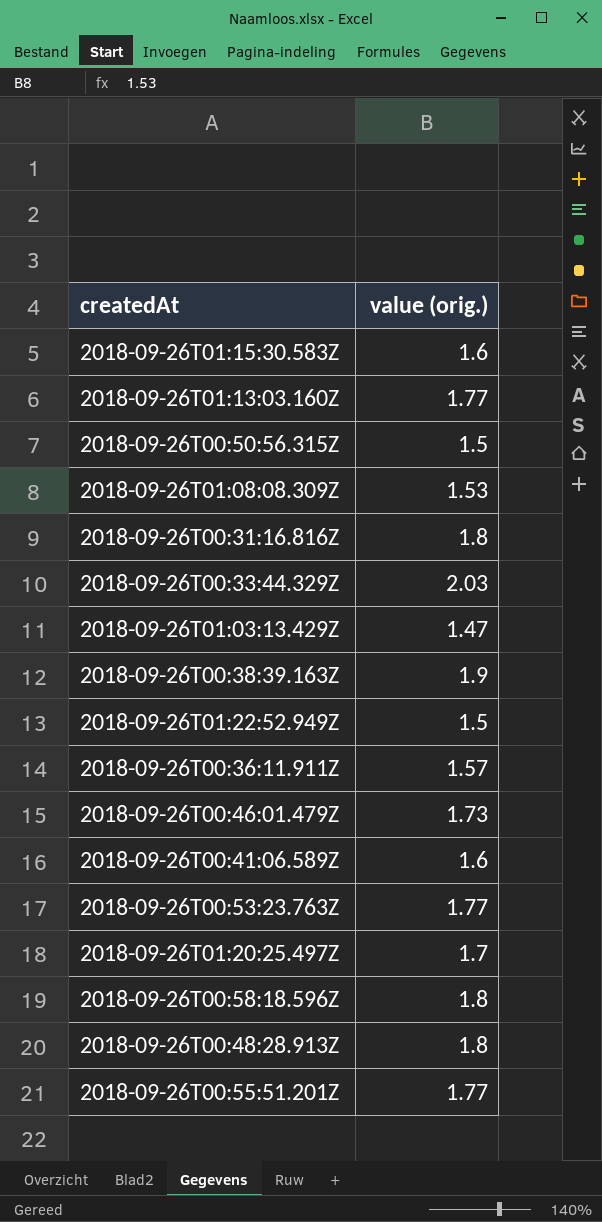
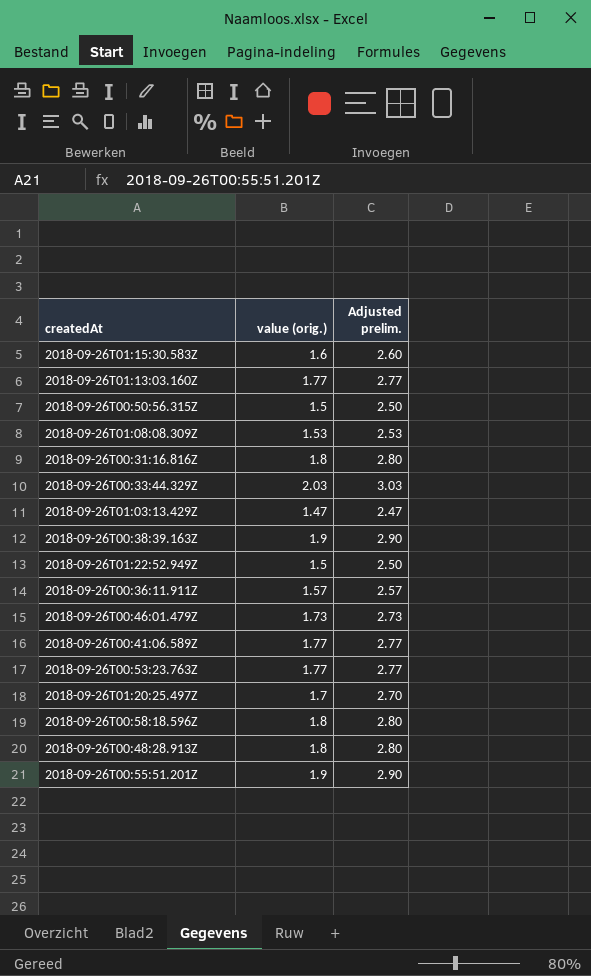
column Adjusted prelim. | formula: none -> [value (orig.)] + 1
2018-09-26T00:41:06.589Z | value (orig.): 1.6 -> 1.77
2018-09-26T00:55:51.201Z | value (orig.): 1.77 -> 1.9

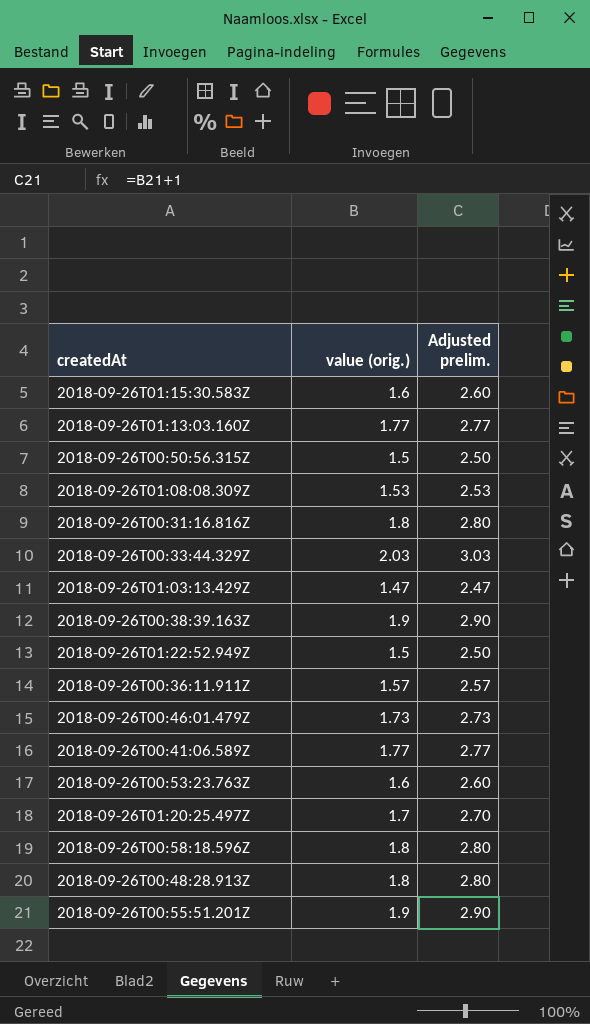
2018-09-26T00:53:23.763Z | value (orig.): 1.77 -> 1.6
2018-09-26T00:53:23.763Z | Adjusted prelim.: 2.77 -> 2.60

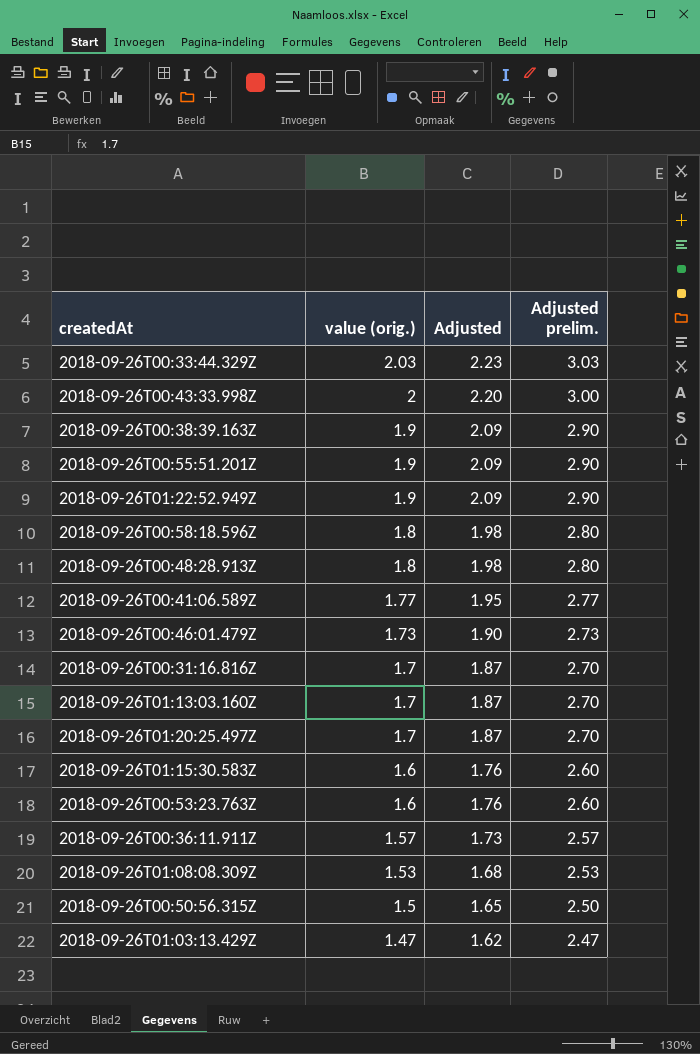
row order: none -> value (orig.) descending
column Adjusted | formula: none -> [value (orig.)] * 1.1
row 2018-09-26T00:43:33.998Z: none -> 2 | 2.20 | 3.00
2018-09-26T01:22:52.949Z | value (orig.): 1.5 -> 1.9
2018-09-26T01:22:52.949Z | Adjusted prelim.: 2.50 -> 2.90
2018-09-26T00:31:16.816Z | value (orig.): 1.8 -> 1.7
2018-09-26T00:31:16.816Z | Adjusted prelim.: 2.80 -> 2.70
2018-09-26T01:13:03.160Z | value (orig.): 1.77 -> 1.7
2018-09-26T01:13:03.160Z | Adjusted prelim.: 2.77 -> 2.70

